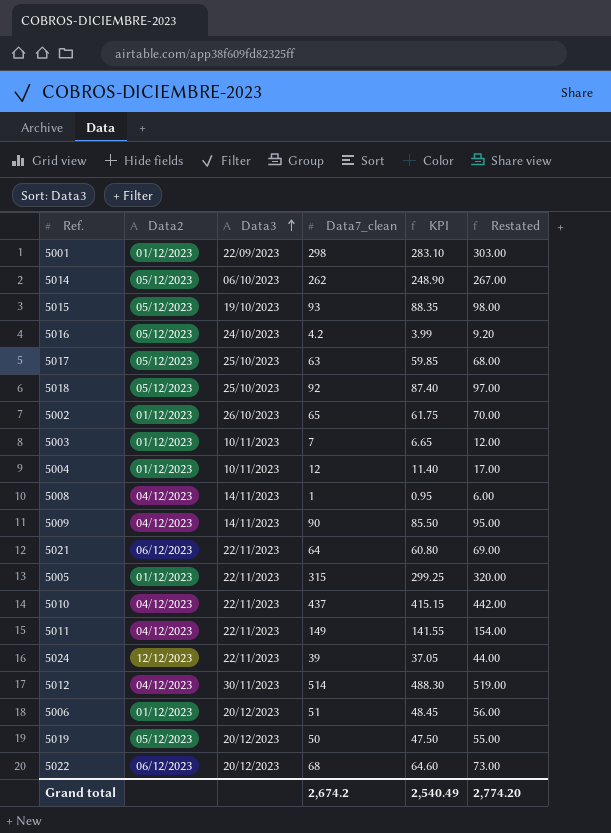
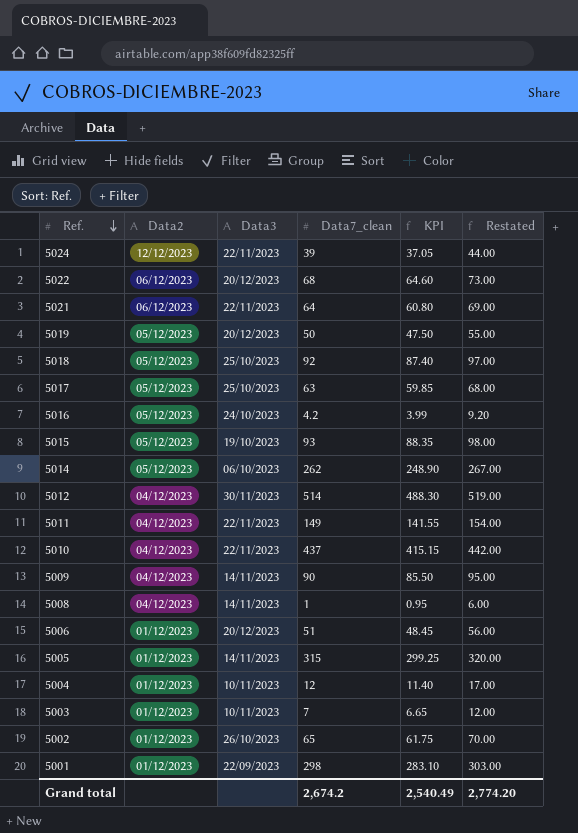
row order: Data3 ascending -> Ref. descending
5005 | Data3: 22/11/2023 -> 14/11/2023

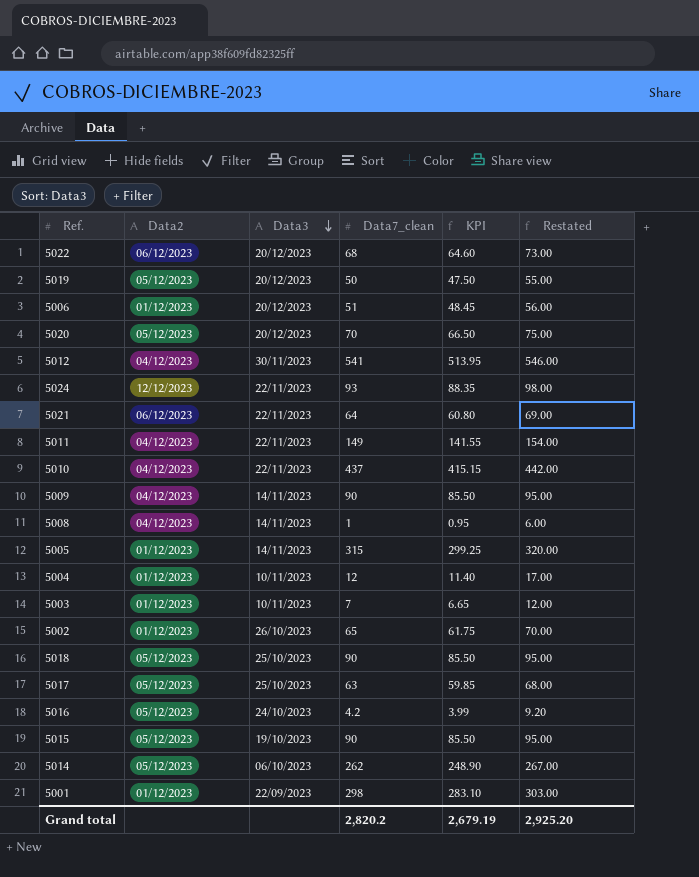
row order: Ref. descending -> Data3 descending
row 5020: none -> 05/12/2023 | 20/12/2023 | 70 | 66.50 | 75.00
5012 | Data7_clean: 514 -> 541
5012 | KPI: 488.30 -> 513.95
5012 | Restated: 519.00 -> 546.00
5024 | Data7_clean: 39 -> 93
5024 | KPI: 37.05 -> 88.35
5024 | Restated: 44.00 -> 98.00
5018 | Data7_clean: 92 -> 90
5018 | KPI: 87.40 -> 85.50
5018 | Restated: 97.00 -> 95.00
5015 | Data7_clean: 93 -> 90
5015 | KPI: 88.35 -> 85.50
5015 | Restated: 98.00 -> 95.00
Grand total | Data7_clean: 2,674.2 -> 2,820.2
Grand total | KPI: 2,540.49 -> 2,679.19
Grand total | Restated: 2,774.20 -> 2,925.20

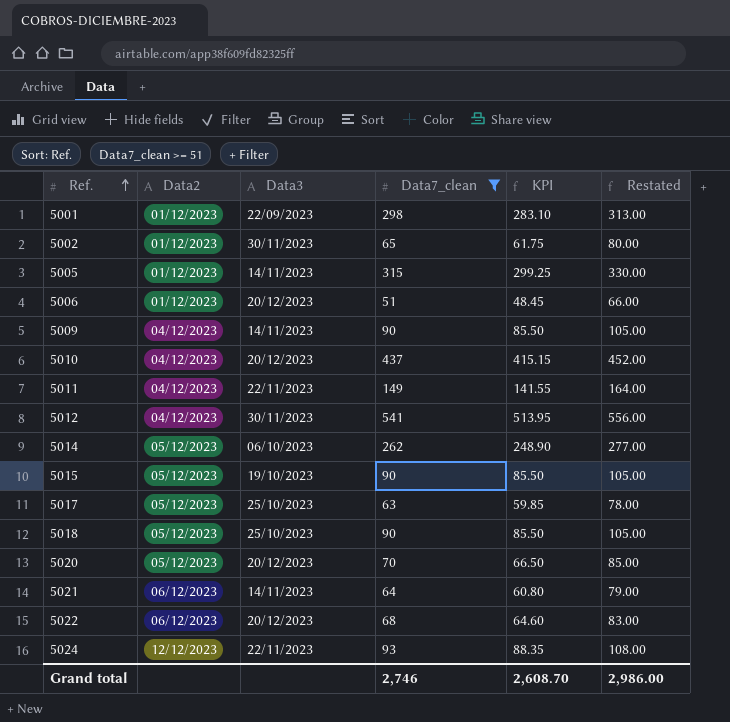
filter: none -> Data7_clean >= 51
row order: Data3 descending -> Ref. ascending
column Restated | formula: [Data7_clean] + 5 -> [Data7_clean] + 15
5002 | Data3: 26/10/2023 -> 30/11/2023
5010 | Data3: 22/11/2023 -> 20/12/2023
5021 | Data3: 22/11/2023 -> 14/11/2023
Grand total | Data7_clean: 2,820.2 -> 2,746
Grand total | KPI: 2,679.19 -> 2,608.70
Grand total | Restated: 2,925.20 -> 2,986.00

